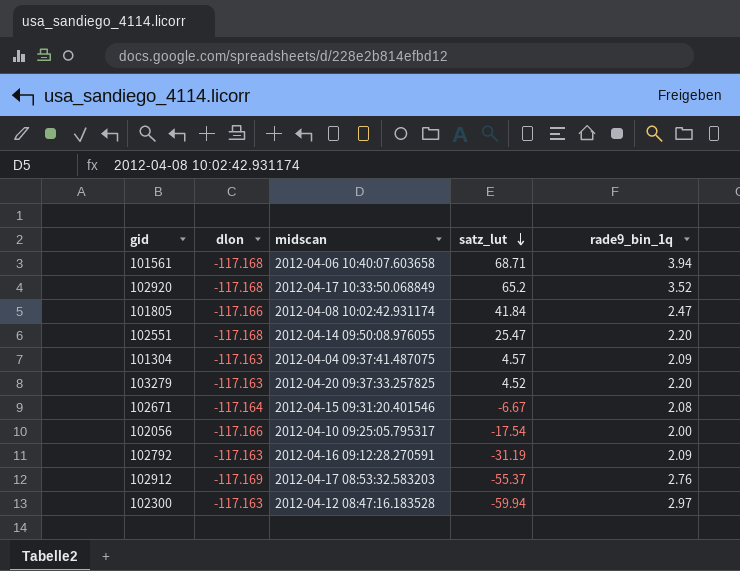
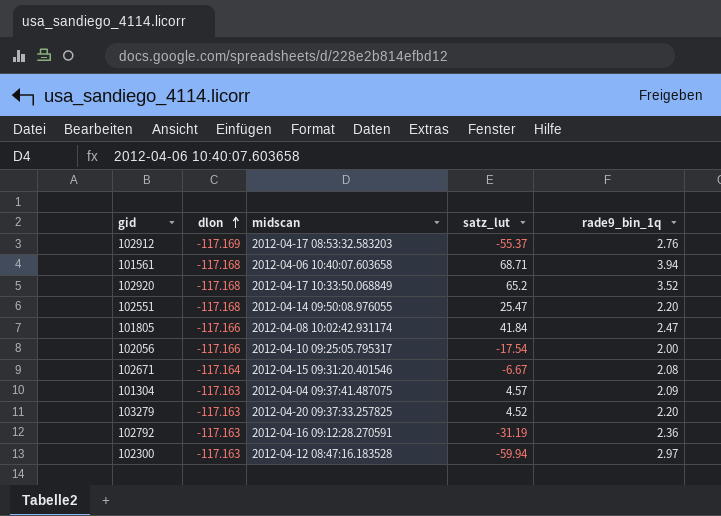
row order: satz_lut descending -> dlon ascending
102792 | rade9_bin_1q: 2.09 -> 2.36

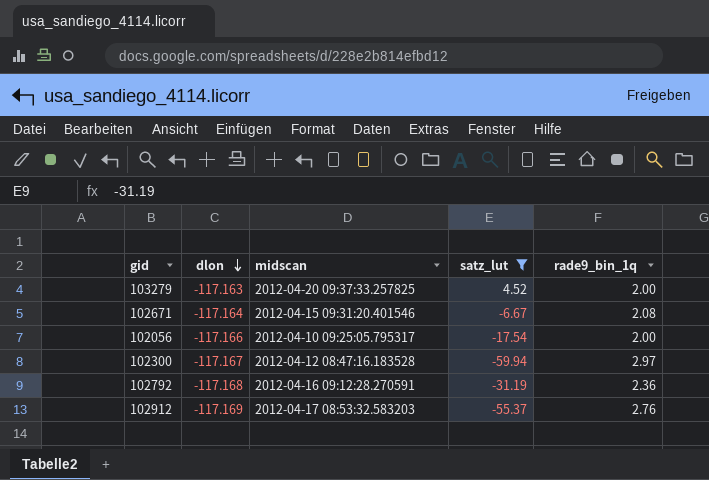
filter: none -> satz_lut <= 4.52
row order: dlon ascending -> dlon descending
103279 | rade9_bin_1q: 2.20 -> 2.00
102300 | dlon: -117.163 -> -117.167
102792 | dlon: -117.163 -> -117.168

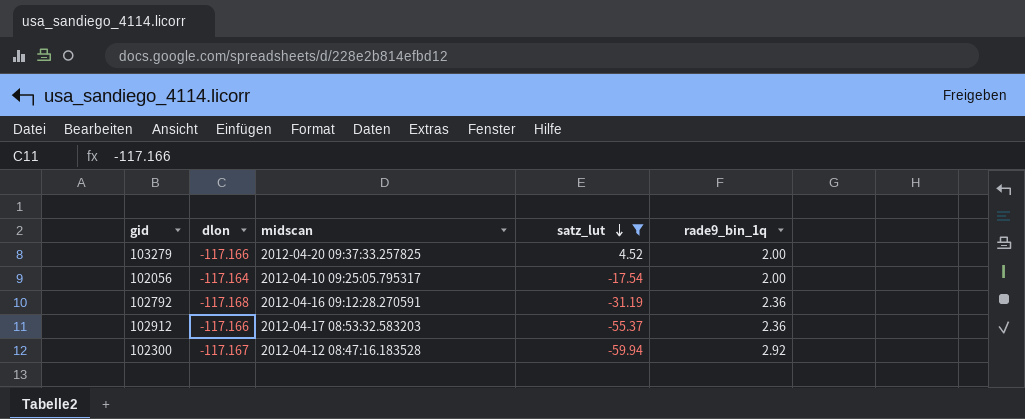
row order: dlon descending -> satz_lut descending
row 102671: -117.164 | 2012-04-15 09:31:20.401546 | -6.67 | 2.08 -> none
103279 | dlon: -117.163 -> -117.166
102056 | dlon: -117.166 -> -117.164
102912 | dlon: -117.169 -> -117.166
102912 | rade9_bin_1q: 2.76 -> 2.36
102300 | rade9_bin_1q: 2.97 -> 2.92

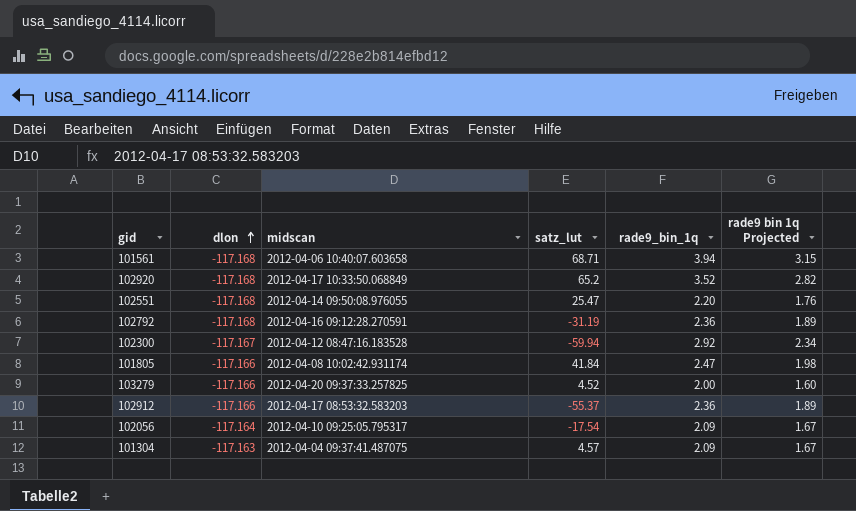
filter: satz_lut <= 4.52 -> none
row order: satz_lut descending -> dlon ascending
column rade9 bin 1q Projected | formula: none -> [rade9_bin_1q] * 0.8
102056 | rade9_bin_1q: 2.00 -> 2.09

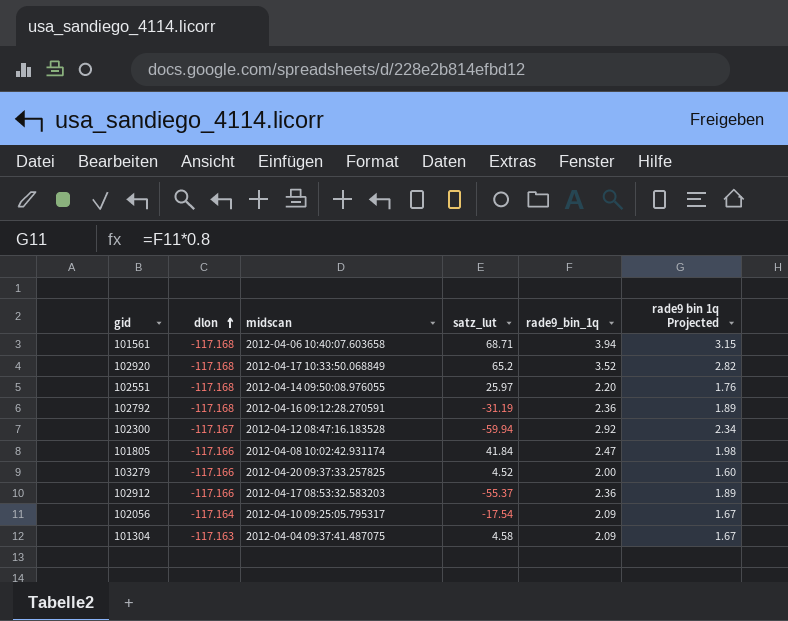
102551 | satz_lut: 25.47 -> 25.97
101304 | satz_lut: 4.57 -> 4.58

